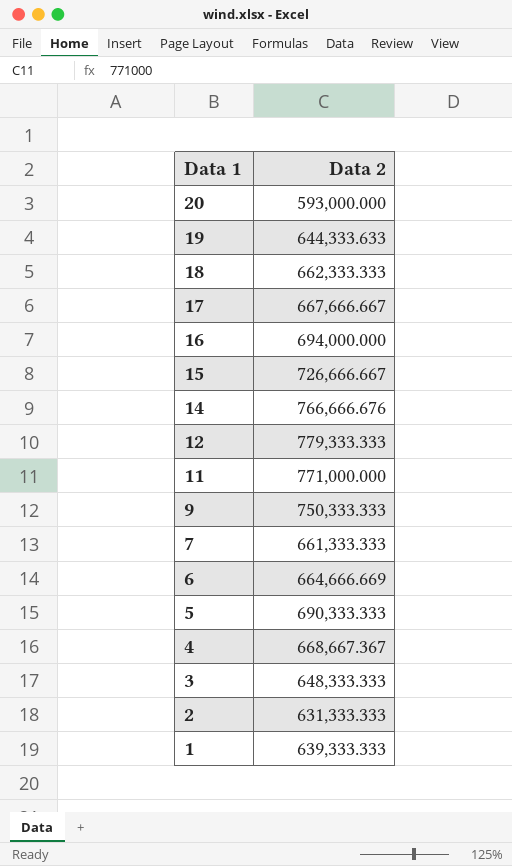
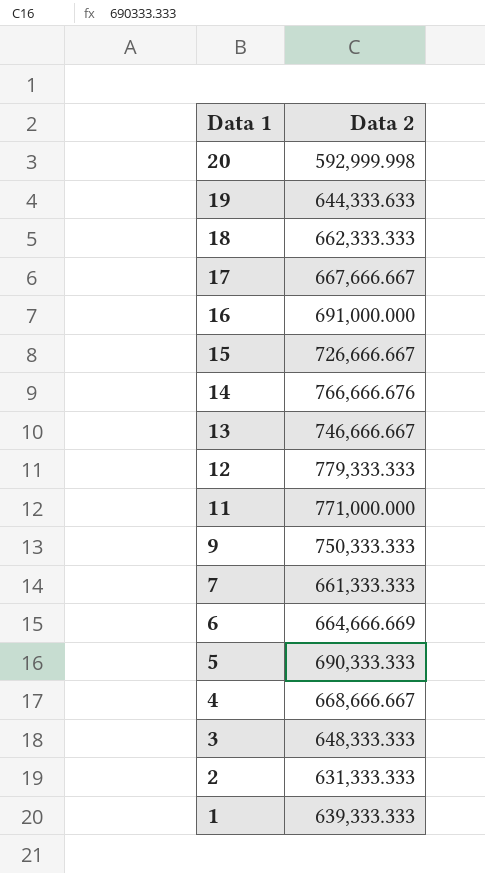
20 | Data 2: 593,000.000 -> 592,999.998
16 | Data 2: 694,000.000 -> 691,000.000
row 13: none -> 746,666.667
4 | Data 2: 668,667.367 -> 668,666.667

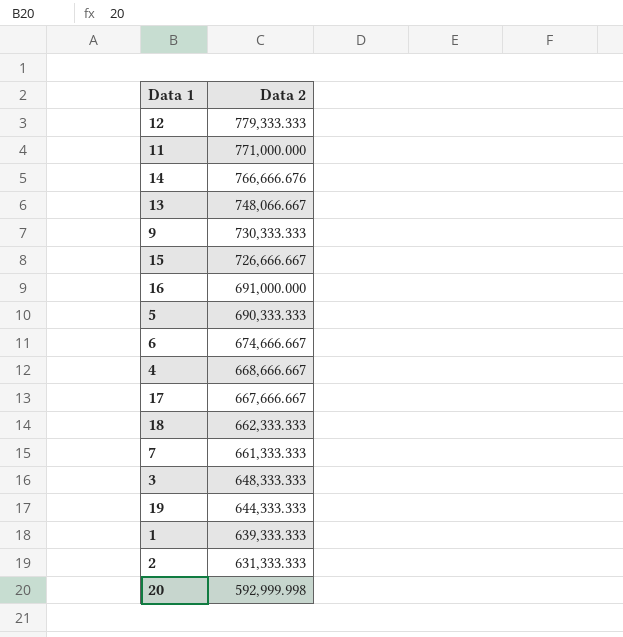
row order: Data 1 descending -> Data 2 descending
13 | Data 2: 746,666.667 -> 748,066.667
9 | Data 2: 750,333.333 -> 730,333.333
6 | Data 2: 664,666.669 -> 674,666.667
19 | Data 2: 644,333.633 -> 644,333.333

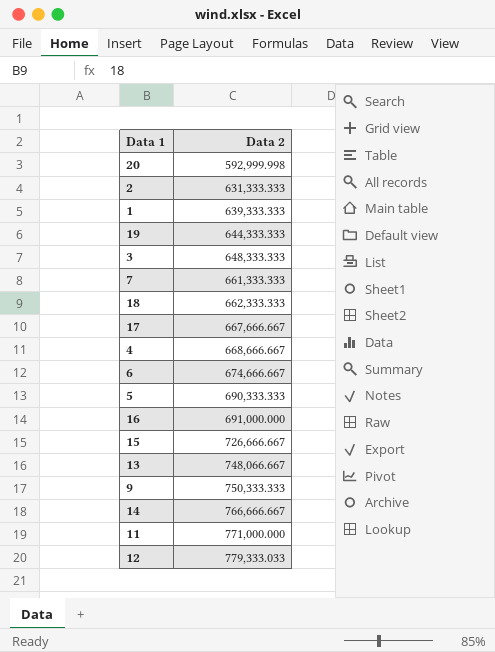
row order: Data 2 descending -> Data 2 ascending
9 | Data 2: 730,333.333 -> 750,333.333
14 | Data 2: 766,666.676 -> 766,666.667
12 | Data 2: 779,333.333 -> 779,333.033

